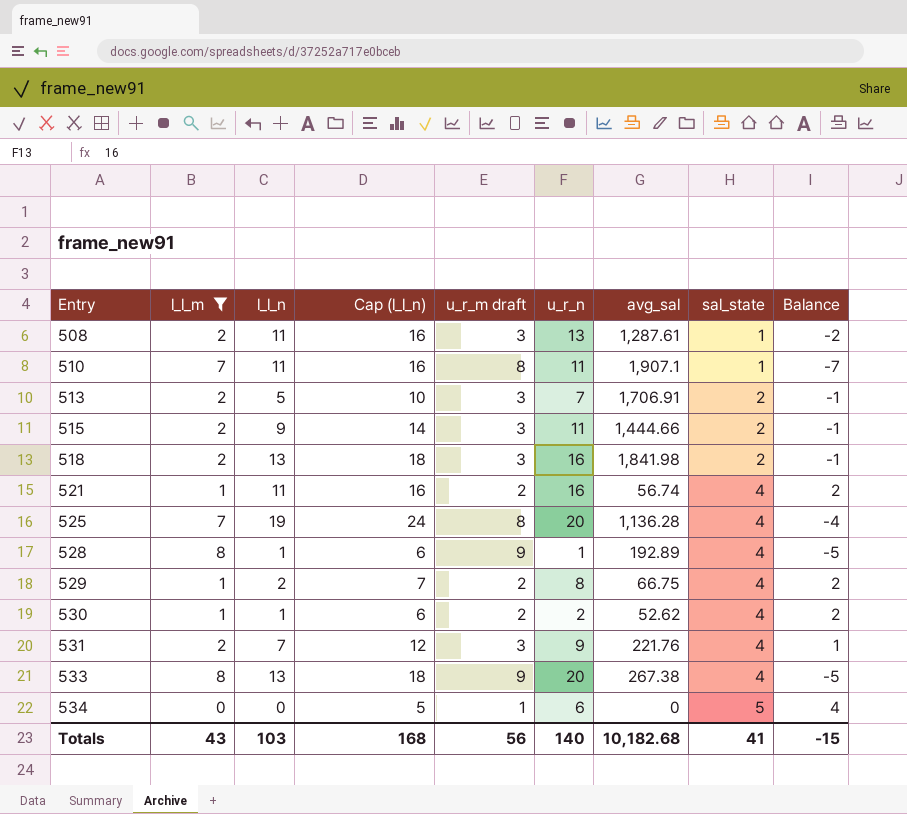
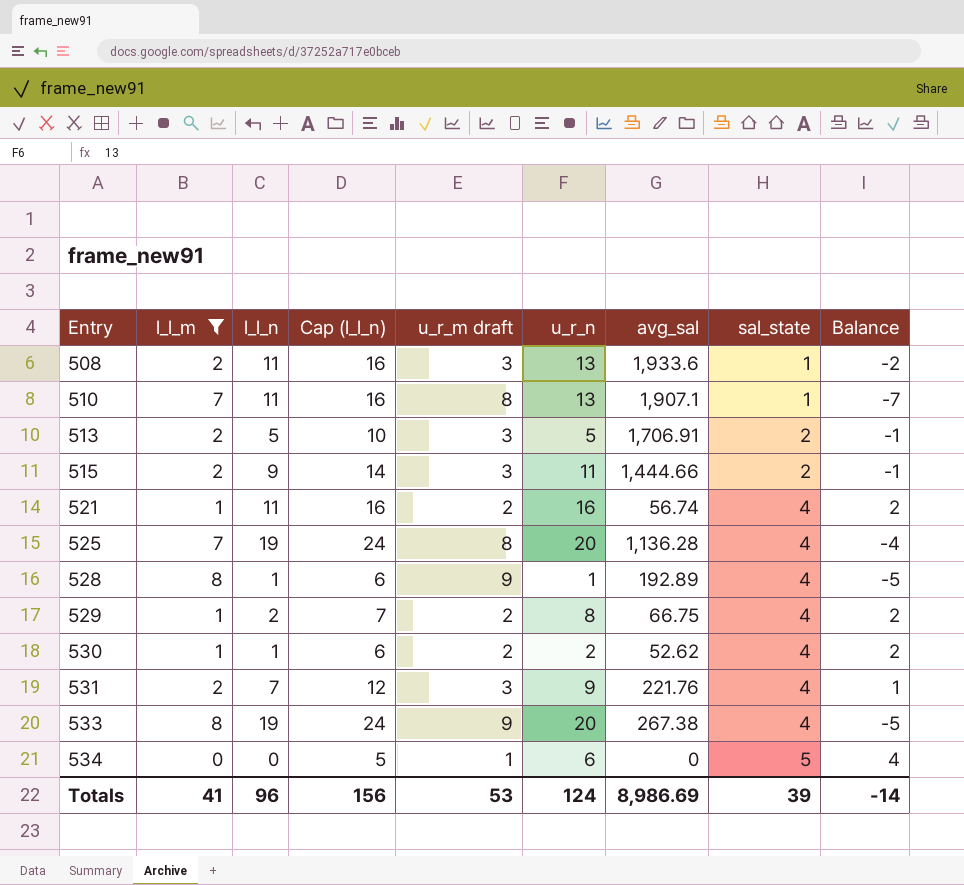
row 518: 2 | 13 | 18 | 3 | 16 | 1,841.98 | 2 | -1 -> none
508 | avg_sal: 1,287.61 -> 1,933.6
510 | u_r_n: 11 -> 13
513 | u_r_n: 7 -> 5
533 | l_l_n: 13 -> 19
533 | Cap (l_l_n): 18 -> 24
Totals | l_l_m: 43 -> 41
Totals | l_l_n: 103 -> 96
Totals | Cap (l_l_n): 168 -> 156
Totals | u_r_m draft: 56 -> 53
Totals | u_r_n: 140 -> 124
Totals | avg_sal: 10,182.68 -> 8,986.69
Totals | sal_state: 41 -> 39
Totals | Balance: -15 -> -14

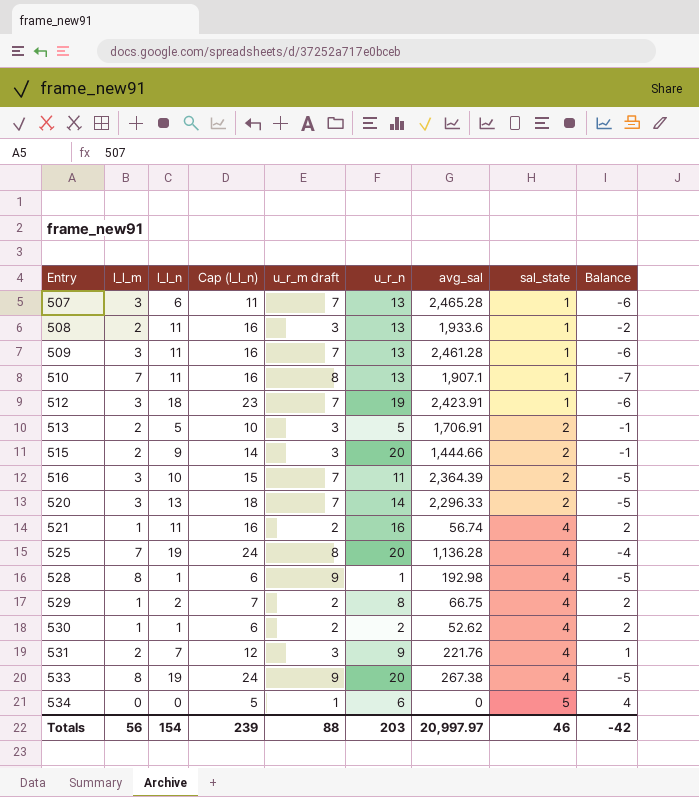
filter: l_l_m != 3 -> none
515 | u_r_n: 11 -> 20
528 | avg_sal: 192.89 -> 192.98
Totals | l_l_m: 41 -> 56
Totals | l_l_n: 96 -> 154
Totals | Cap (l_l_n): 156 -> 239
Totals | u_r_m draft: 53 -> 88
Totals | u_r_n: 124 -> 203
Totals | avg_sal: 8,986.69 -> 20,997.97
Totals | sal_state: 39 -> 46
Totals | Balance: -14 -> -42

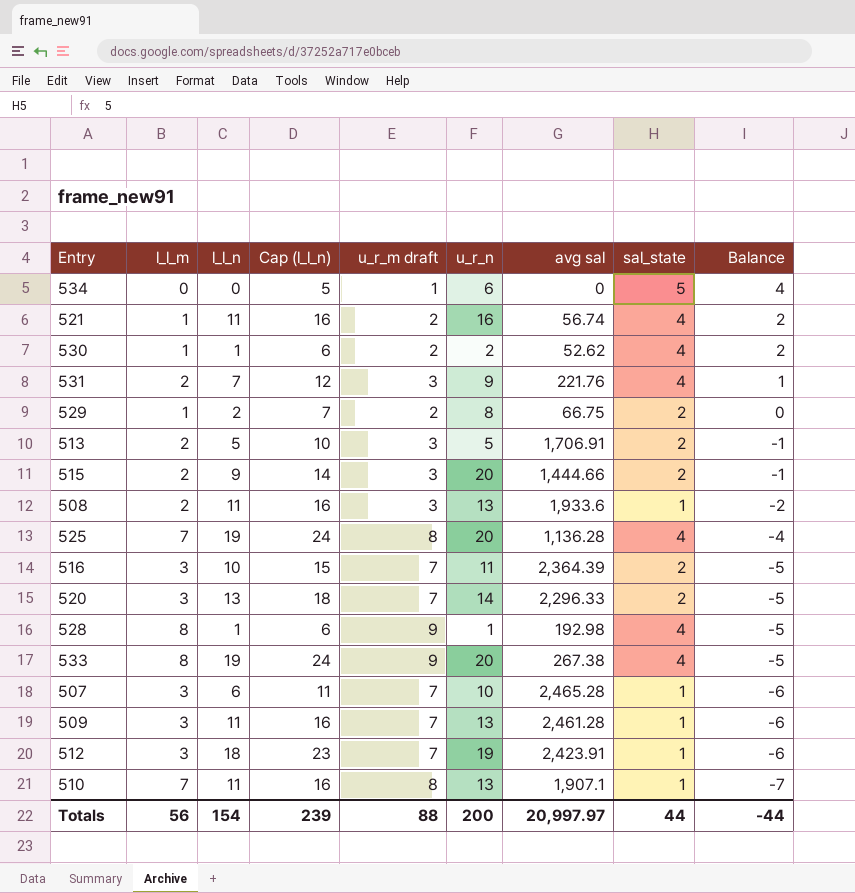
row order: Entry ascending -> Balance descending
column name: avg_sal -> avg sal
529 | sal_state: 4 -> 2
529 | Balance: 2 -> 0
507 | u_r_n: 13 -> 10
Totals | u_r_n: 203 -> 200
Totals | sal_state: 46 -> 44
Totals | Balance: -42 -> -44

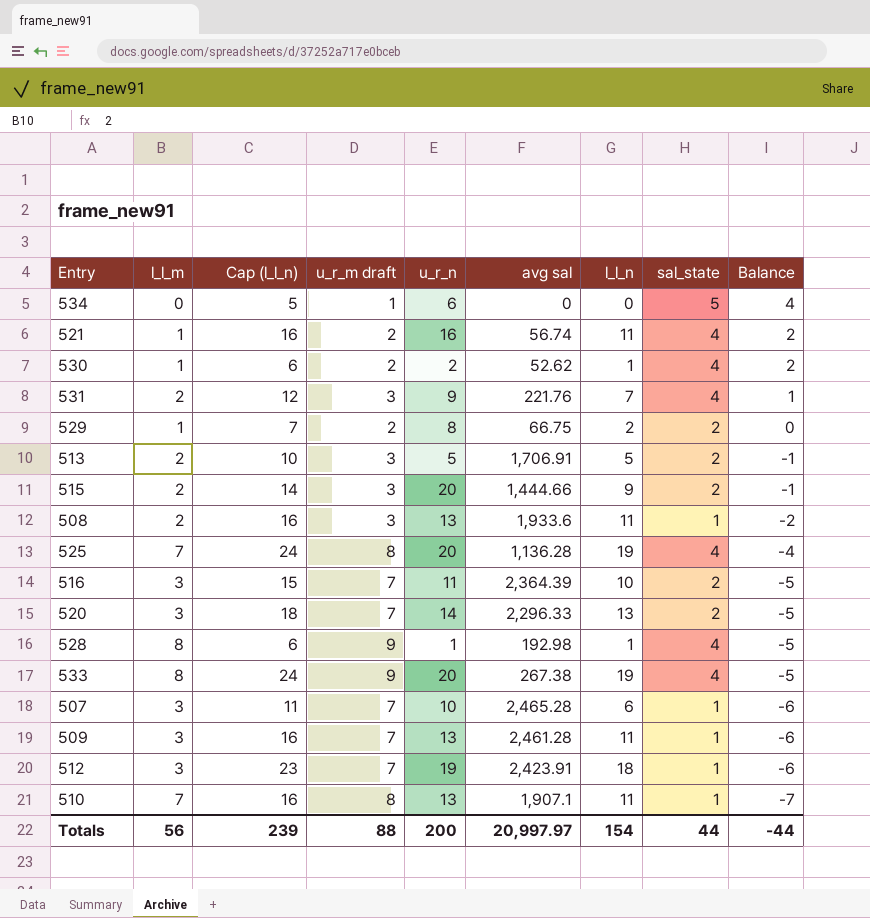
column l_l_n | position: 3 -> 7

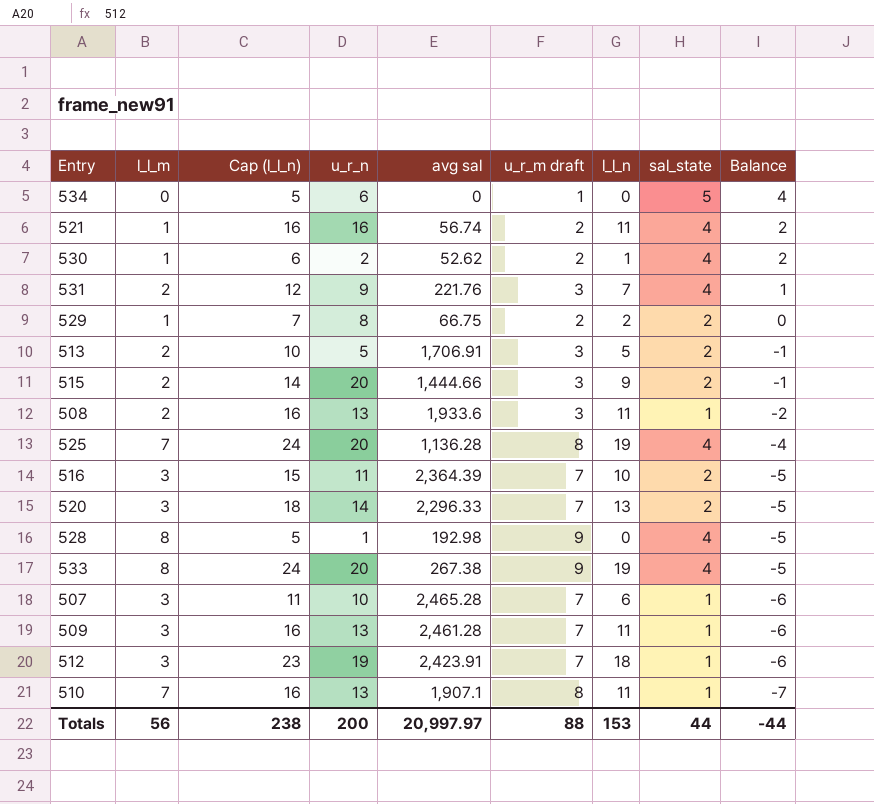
column u_r_m draft | position: 4 -> 6
528 | Cap (l_l_n): 6 -> 5
528 | l_l_n: 1 -> 0
Totals | Cap (l_l_n): 239 -> 238
Totals | l_l_n: 154 -> 153

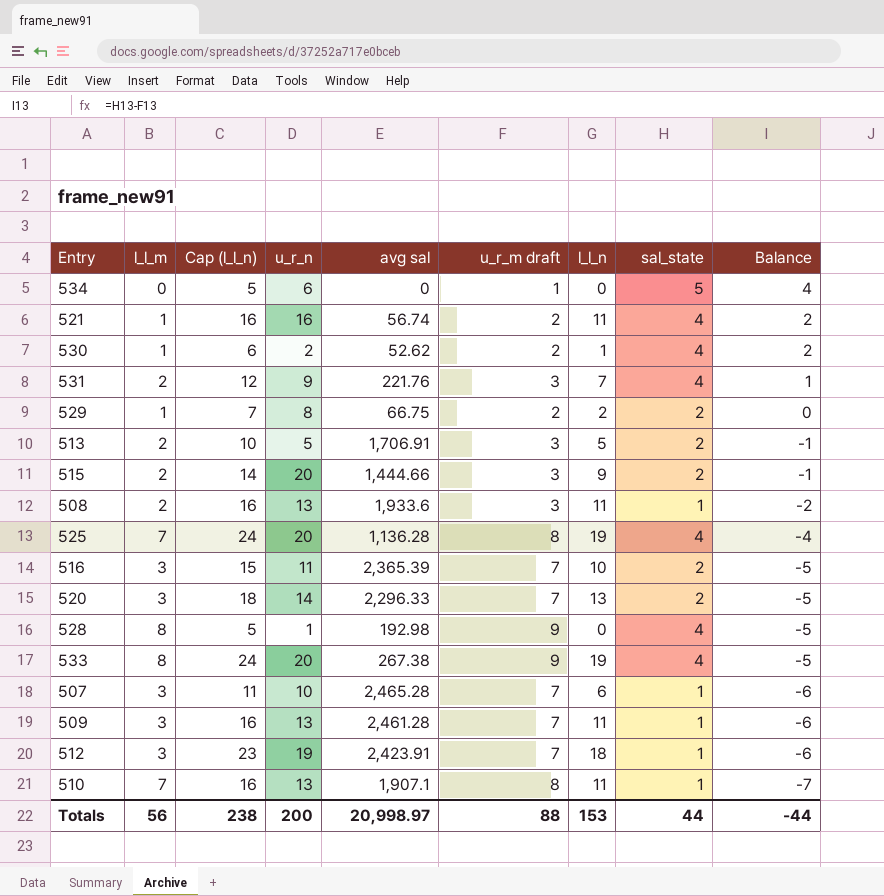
516 | avg sal: 2,364.39 -> 2,365.39
Totals | avg sal: 20,997.97 -> 20,998.97

